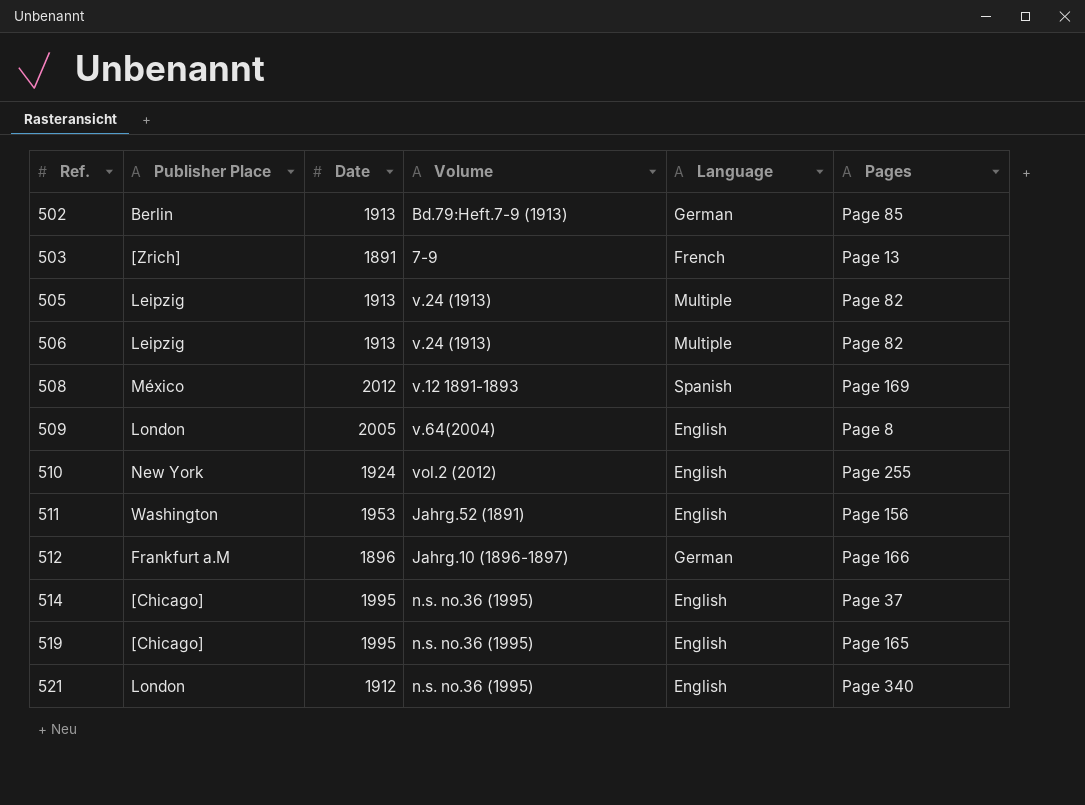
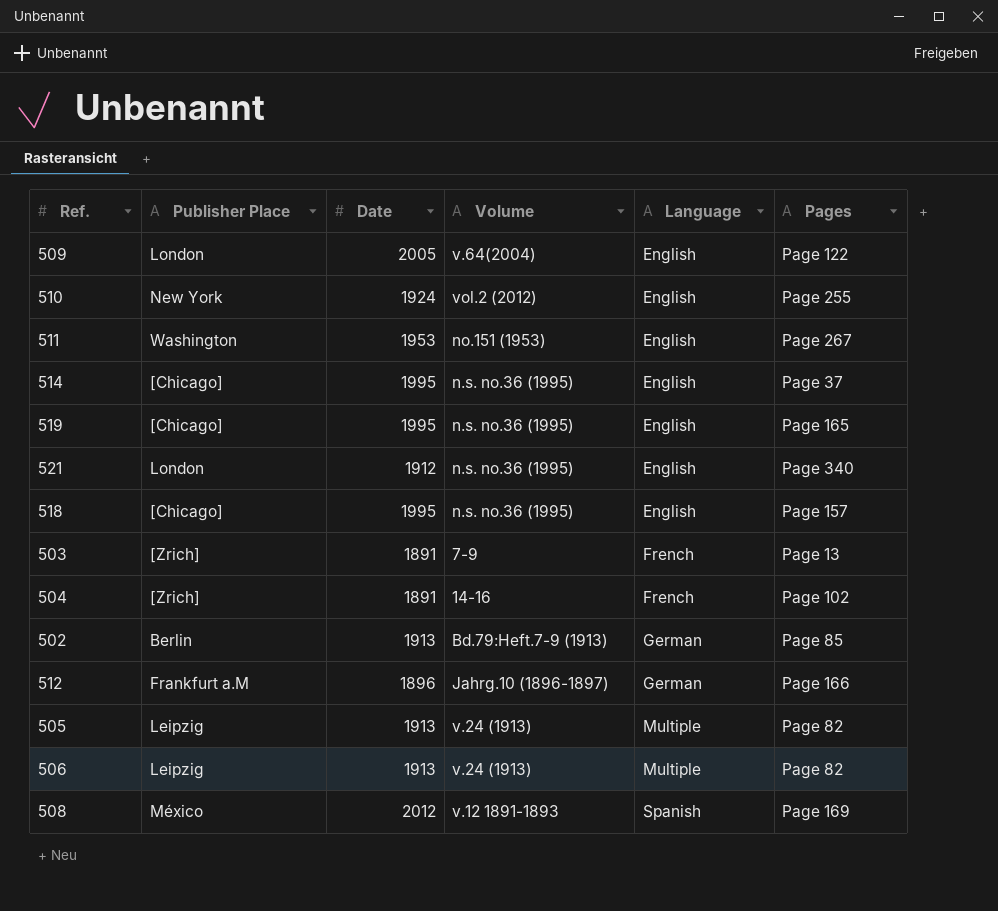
row order: Ref. ascending -> Language ascending
509 | Pages: Page 8 -> Page 122
511 | Volume: Jahrg.52 (1891) -> no.151 (1953)
511 | Pages: Page 156 -> Page 267
row 518: none -> [Chicago] | 1995 | n.s. no.36 (1995) | English | Page 157
row 504: none -> [Zrich] | 1891 | 14-16 | French | Page 102

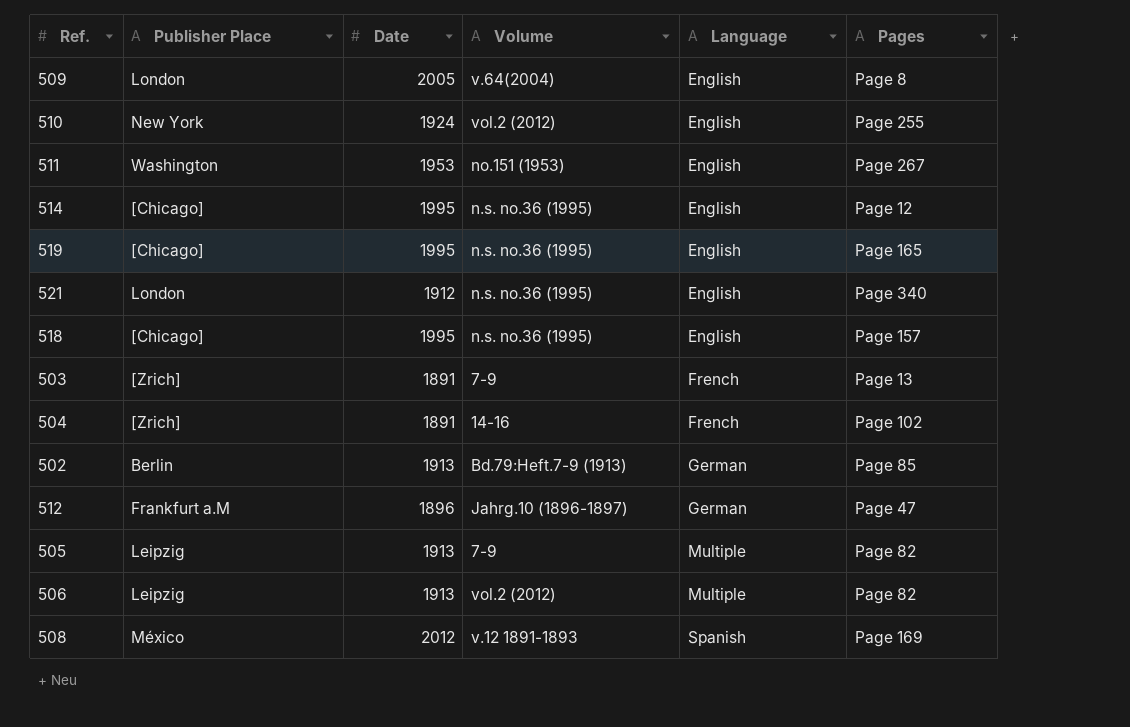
509 | Pages: Page 122 -> Page 8
514 | Pages: Page 37 -> Page 12
512 | Pages: Page 166 -> Page 47
505 | Volume: v.24 (1913) -> 7-9
506 | Volume: v.24 (1913) -> vol.2 (2012)

